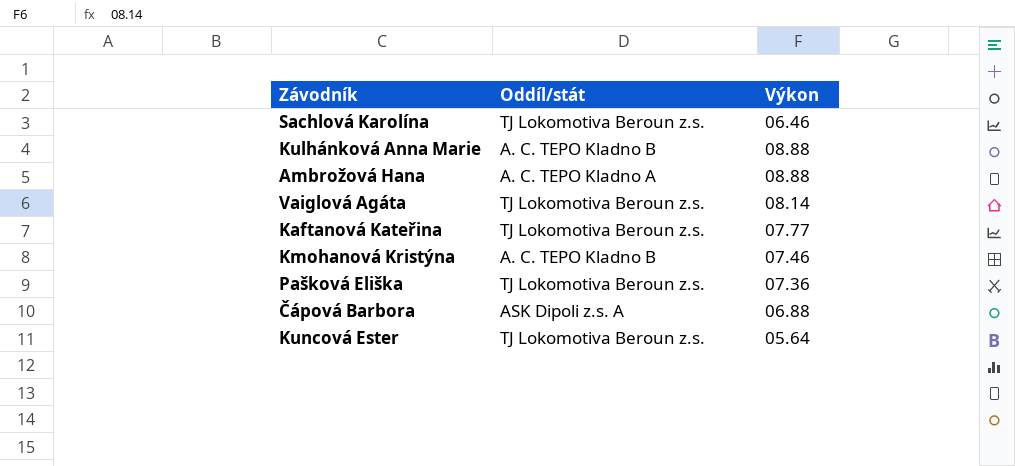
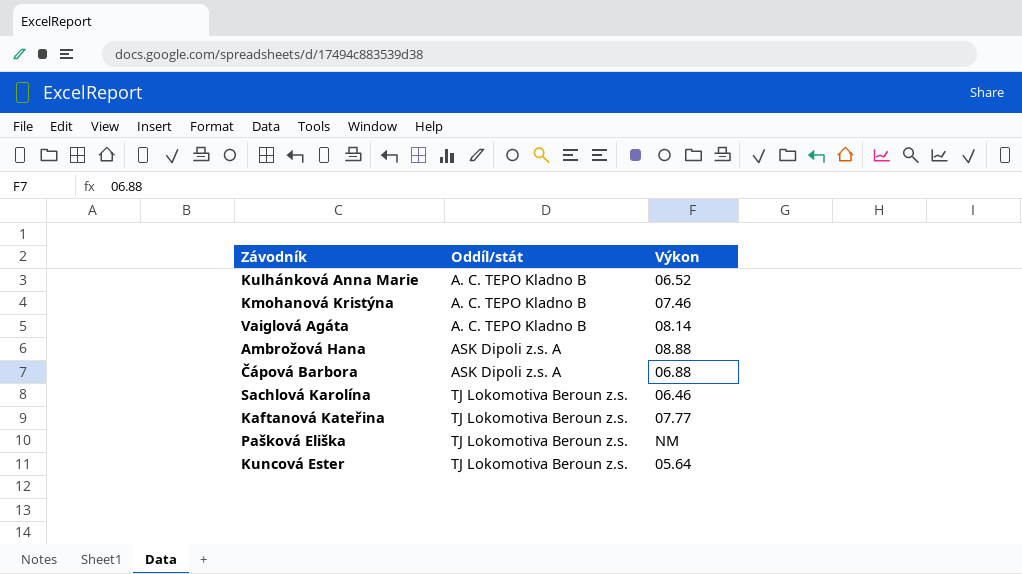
row order: none -> Oddíl/stát ascending
Kulhánková Anna Marie | Výkon: 08.88 -> 06.52
Vaiglová Agáta | Oddíl/stát: TJ Lokomotiva Beroun z.s. -> A. C. TEPO Kladno B
Ambrožová Hana | Oddíl/stát: A. C. TEPO Kladno A -> ASK Dipoli z.s. A
Pašková Eliška | Výkon: 07.36 -> NM

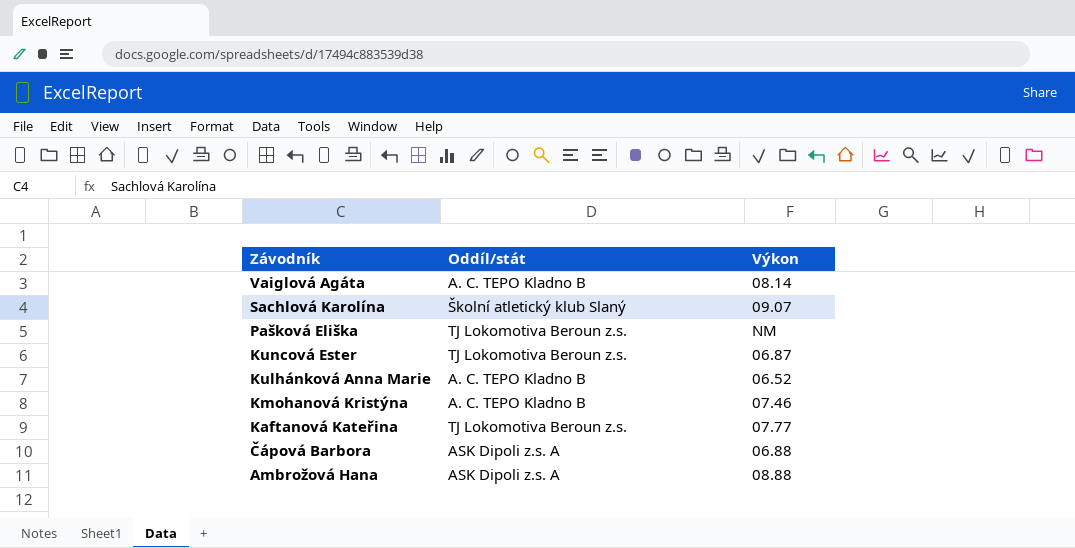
row order: Oddíl/stát ascending -> Závodník descending
Sachlová Karolína | Oddíl/stát: TJ Lokomotiva Beroun z.s. -> Školní atletický klub Slaný
Sachlová Karolína | Výkon: 06.46 -> 09.07
Kuncová Ester | Výkon: 05.64 -> 06.87

